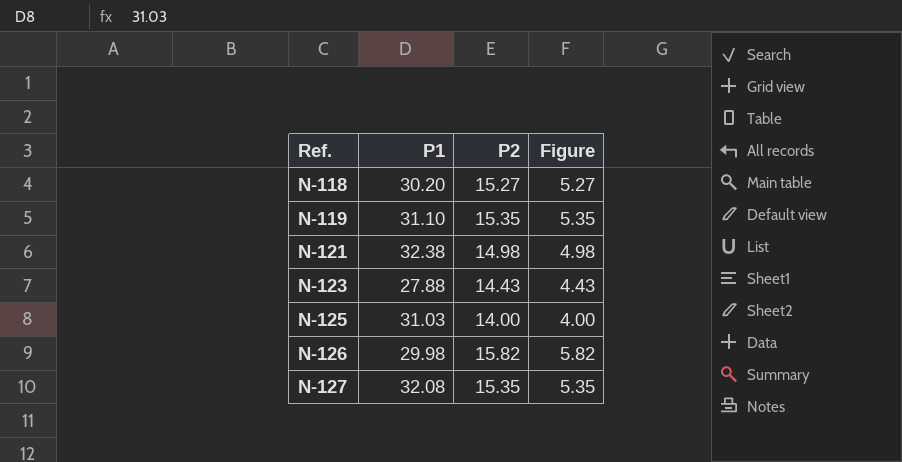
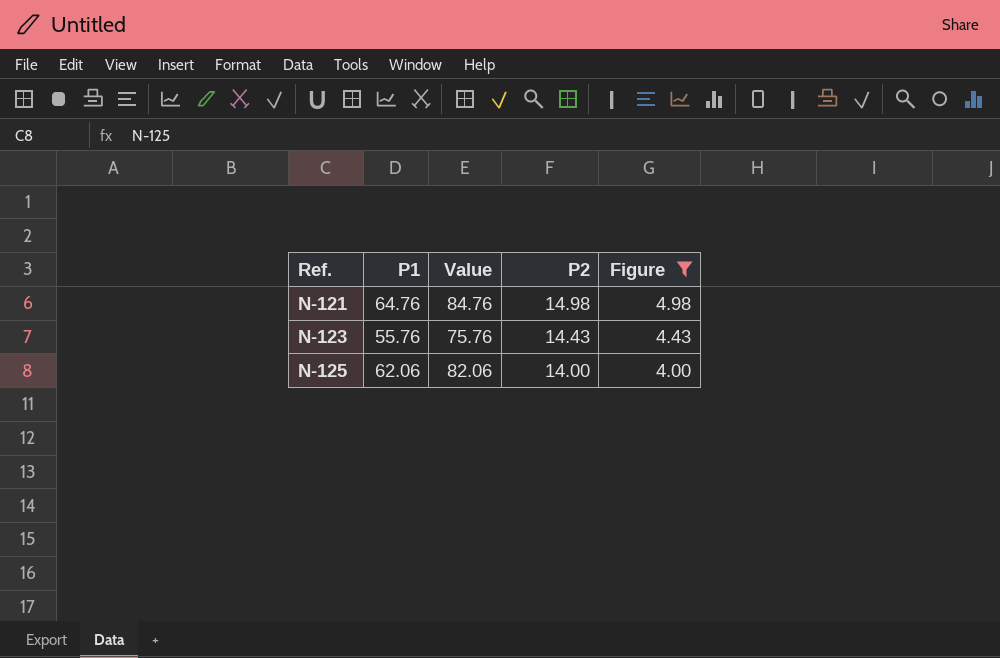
filter: none -> Figure <= 4.98
column Value | formula: none -> [P1] + 20
N-121 | P1: 32.38 -> 64.76
N-123 | P1: 27.88 -> 55.76
N-125 | P1: 31.03 -> 62.06

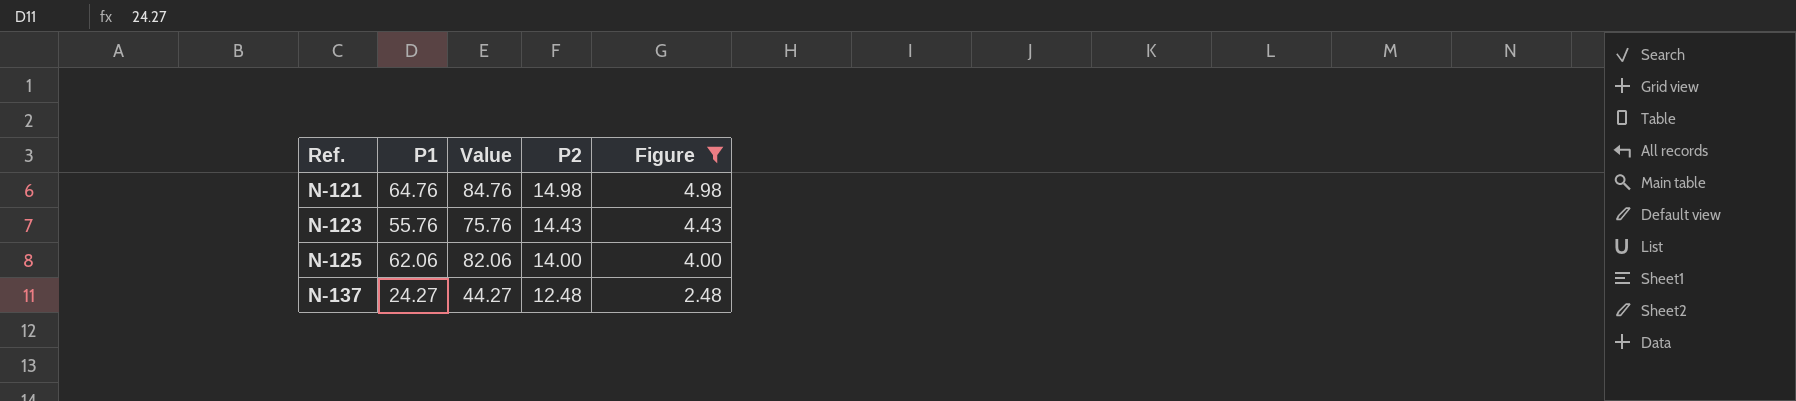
row N-137: none -> 24.27 | 44.27 | 12.48 | 2.48

